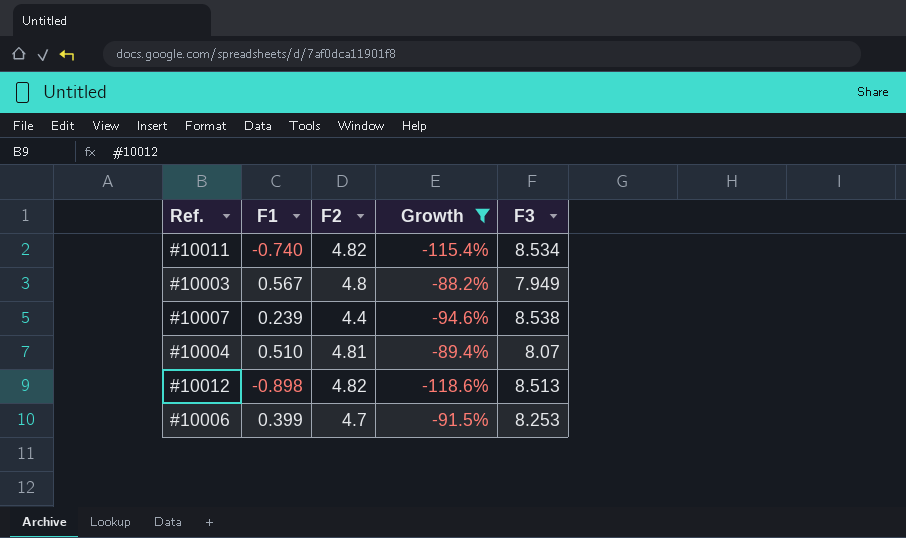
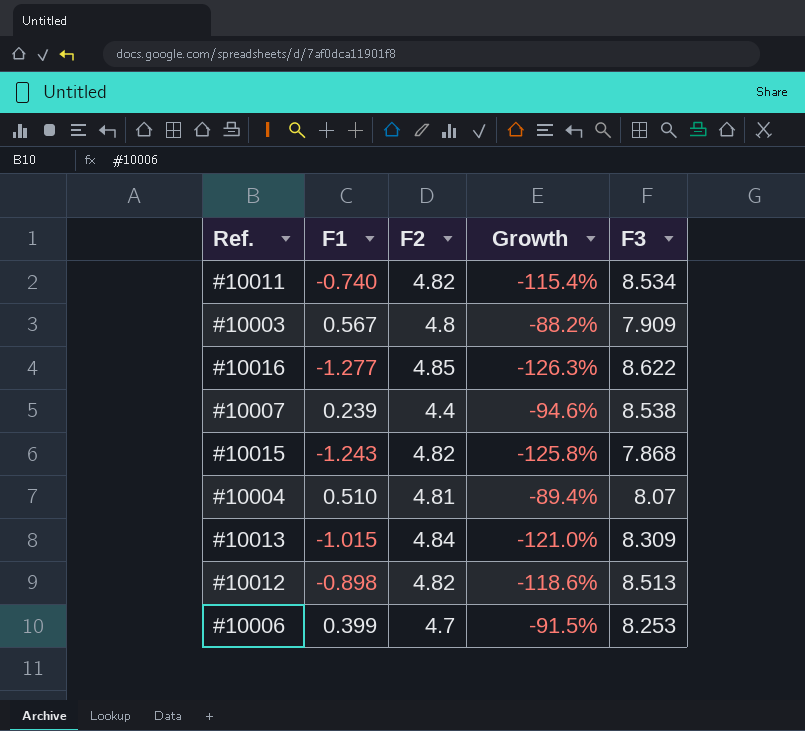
filter: Growth >= -118.6% -> none
#10003 | F3: 7.949 -> 7.909

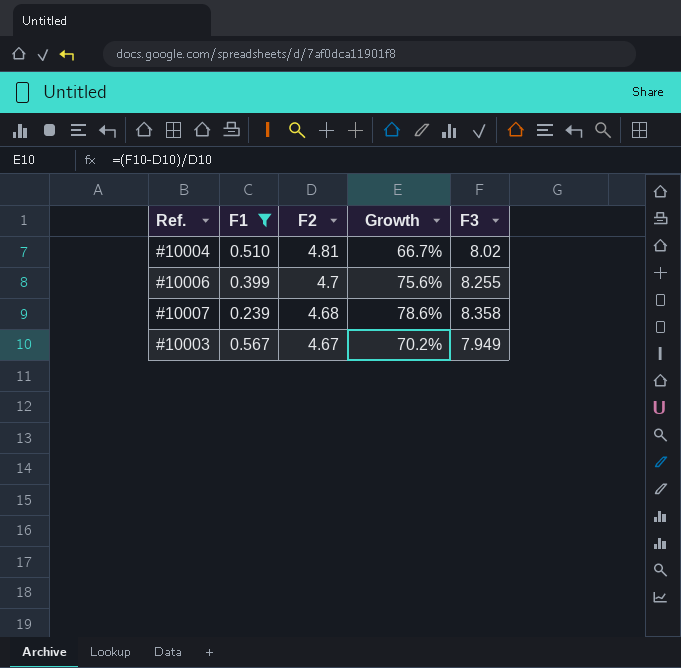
filter: none -> F1 >= 0.239
row order: none -> F2 descending
column Growth | formula: ([F1] - [F2]) / [F2] -> ([F3] - [F2]) / [F2]
#10004 | F3: 8.07 -> 8.02
#10006 | F3: 8.253 -> 8.255
#10007 | F2: 4.4 -> 4.68
#10007 | F3: 8.538 -> 8.358
#10003 | F2: 4.8 -> 4.67
#10003 | F3: 7.909 -> 7.949

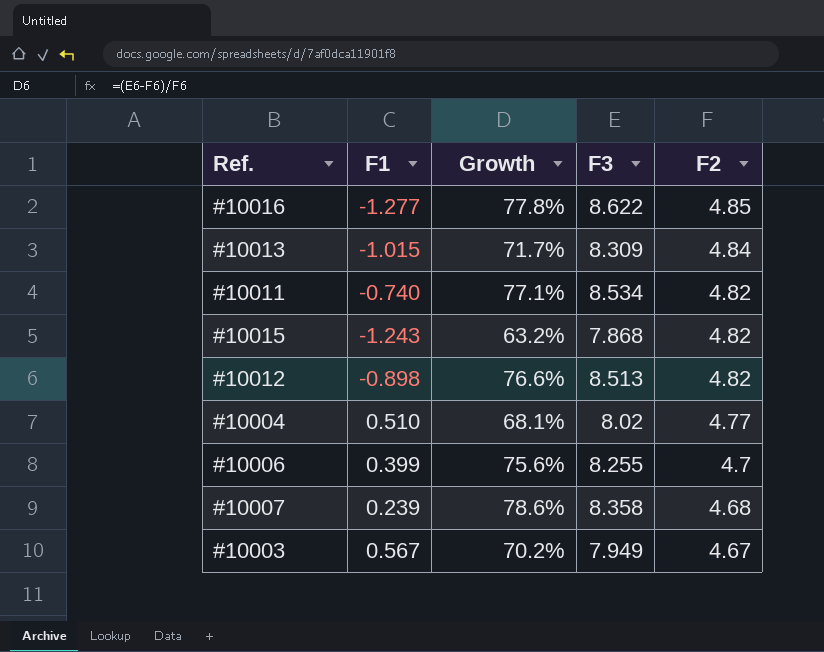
filter: F1 >= 0.239 -> none
column F2 | position: 3 -> 5
#10004 | Growth: 66.7% -> 68.1%
#10004 | F2: 4.81 -> 4.77

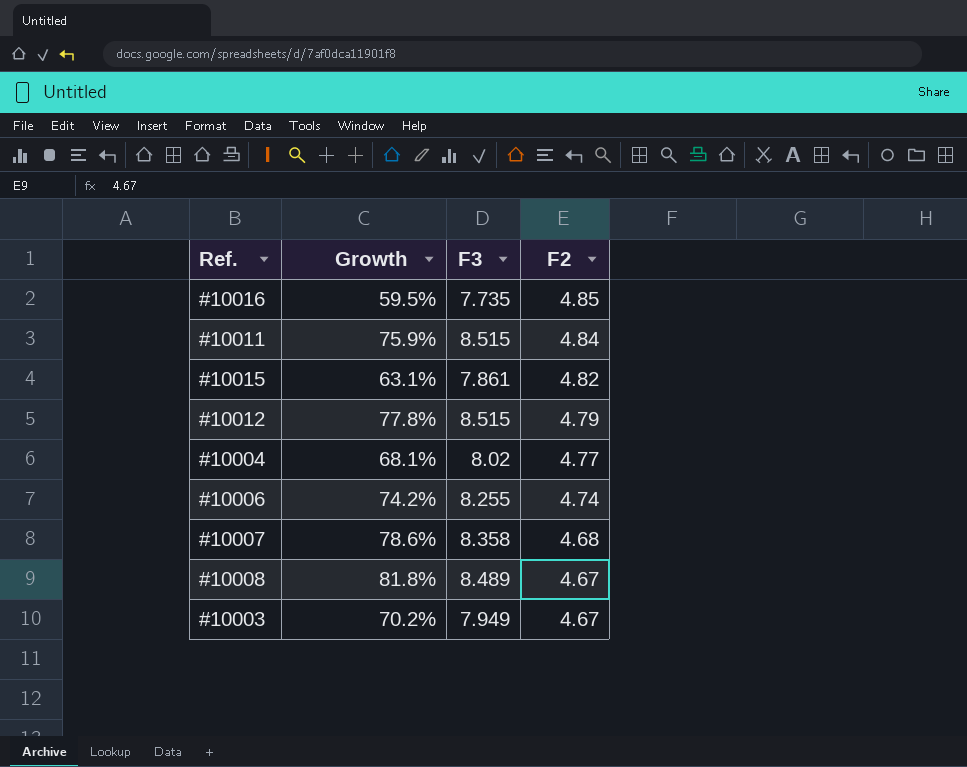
column F1 | position: 2 -> none
row #10013: -1.015 | 71.7% | 8.309 | 4.84 -> none
#10016 | Growth: 77.8% -> 59.5%
#10016 | F3: 8.622 -> 7.735
#10011 | Growth: 77.1% -> 75.9%
#10011 | F3: 8.534 -> 8.515
#10011 | F2: 4.82 -> 4.84
#10015 | Growth: 63.2% -> 63.1%
#10015 | F3: 7.868 -> 7.861
#10012 | Growth: 76.6% -> 77.8%
#10012 | F3: 8.513 -> 8.515
#10012 | F2: 4.82 -> 4.79
#10006 | Growth: 75.6% -> 74.2%
#10006 | F2: 4.7 -> 4.74
row #10008: none -> 81.8% | 8.489 | 4.67

